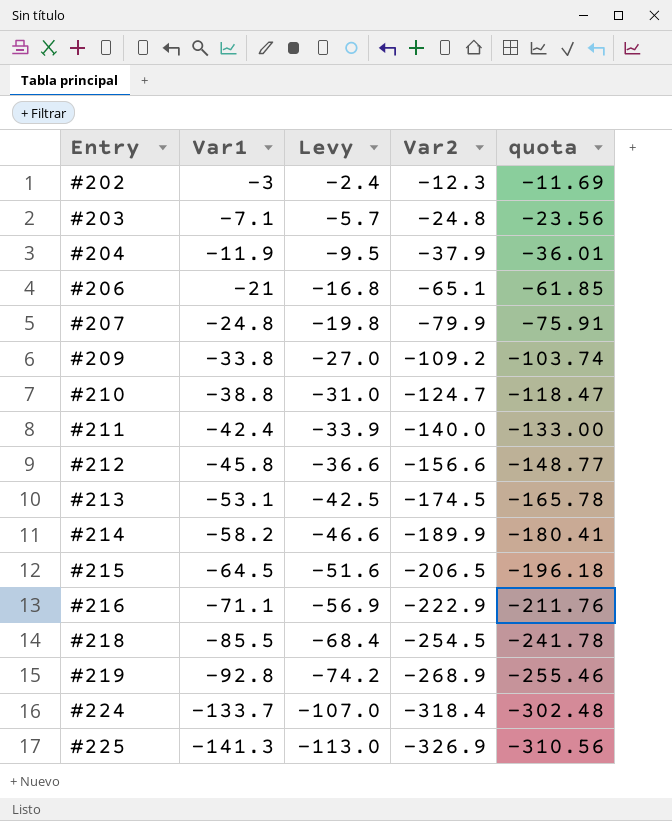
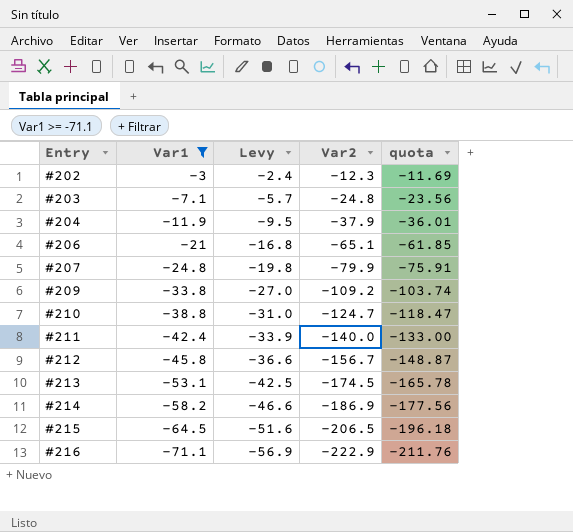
filter: none -> Var1 >= -71.1
#212 | Var2: -156.6 -> -156.7
#212 | quota: -148.77 -> -148.87
#214 | Var2: -189.9 -> -186.9
#214 | quota: -180.41 -> -177.56

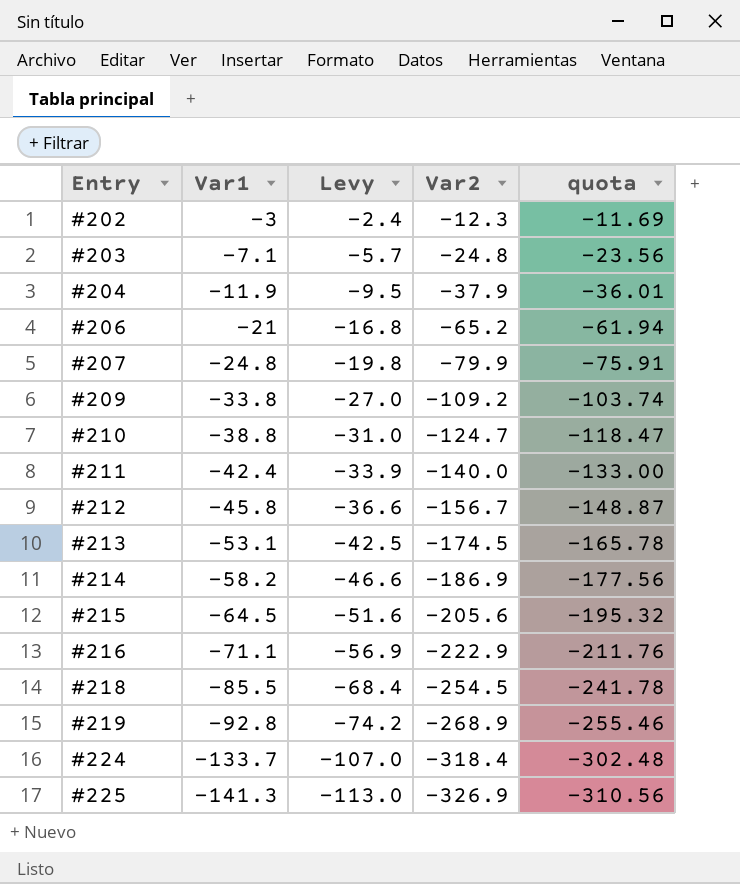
filter: Var1 >= -71.1 -> none
#206 | Var2: -65.1 -> -65.2
#206 | quota: -61.85 -> -61.94
#215 | Var2: -206.5 -> -205.6
#215 | quota: -196.18 -> -195.32

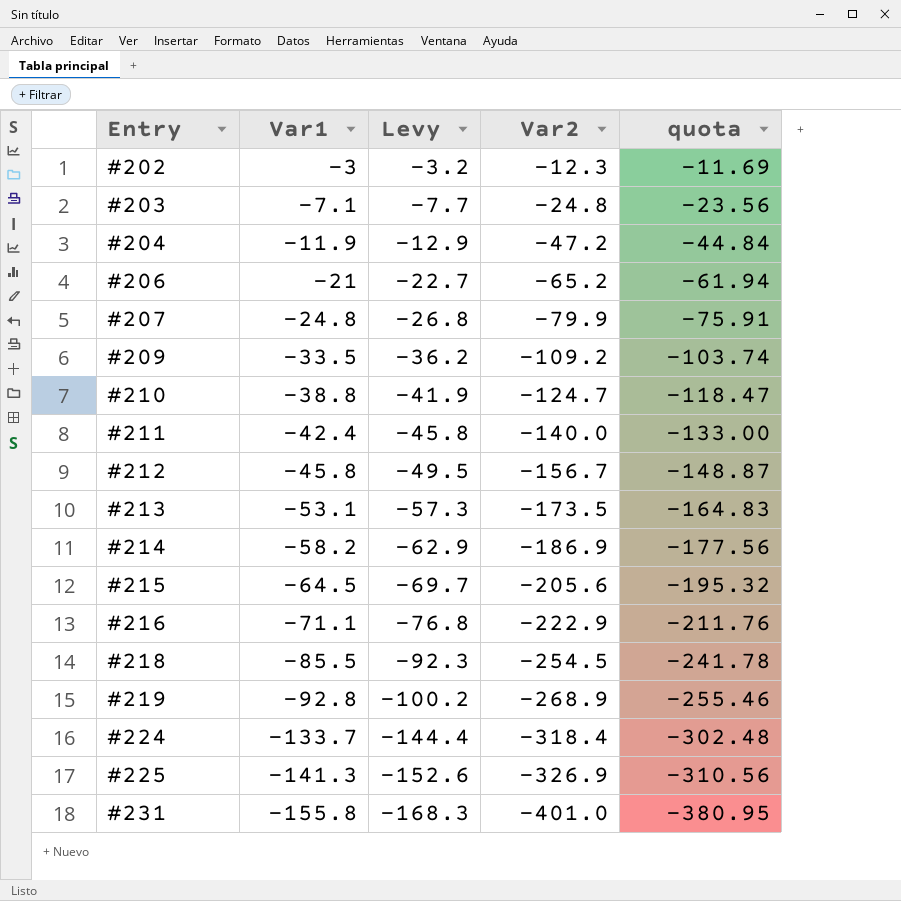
column Levy | formula: [Var1] * 0.8 -> [Var1] * 1.08
#204 | Var2: -37.9 -> -47.2
#204 | quota: -36.01 -> -44.84
#209 | Var1: -33.8 -> -33.5
#213 | Var2: -174.5 -> -173.5
#213 | quota: -165.78 -> -164.83
row #231: none -> -155.8 | -168.3 | -401.0 | -380.95

